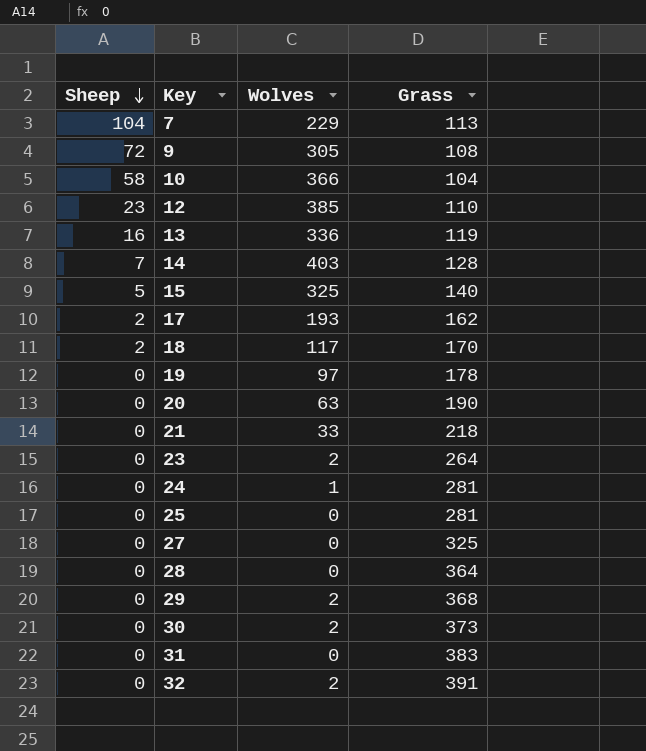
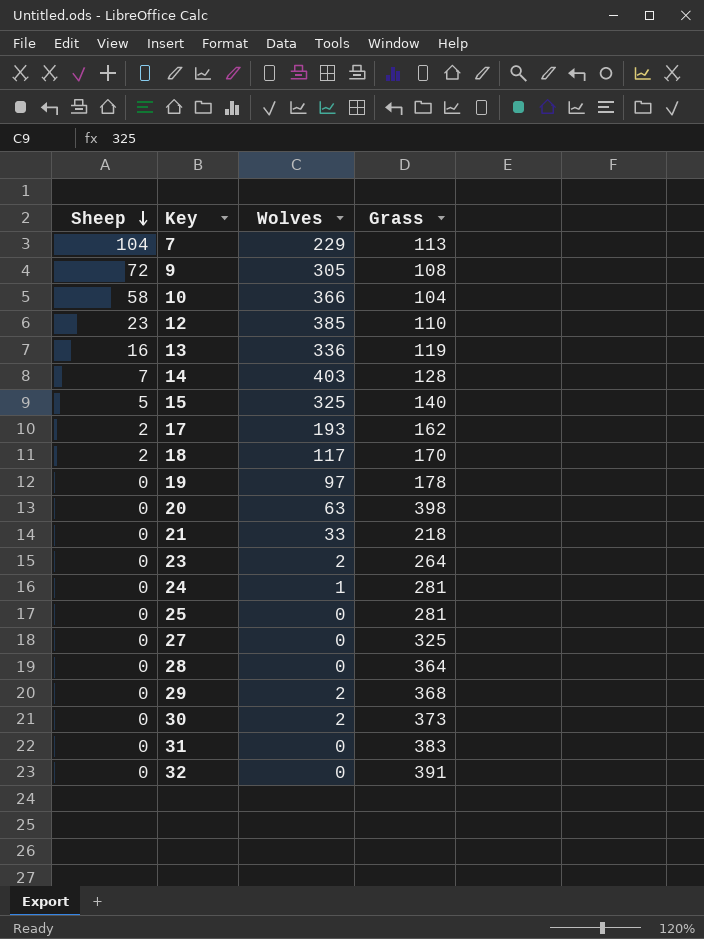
20 | Grass: 190 -> 398
32 | Wolves: 2 -> 0

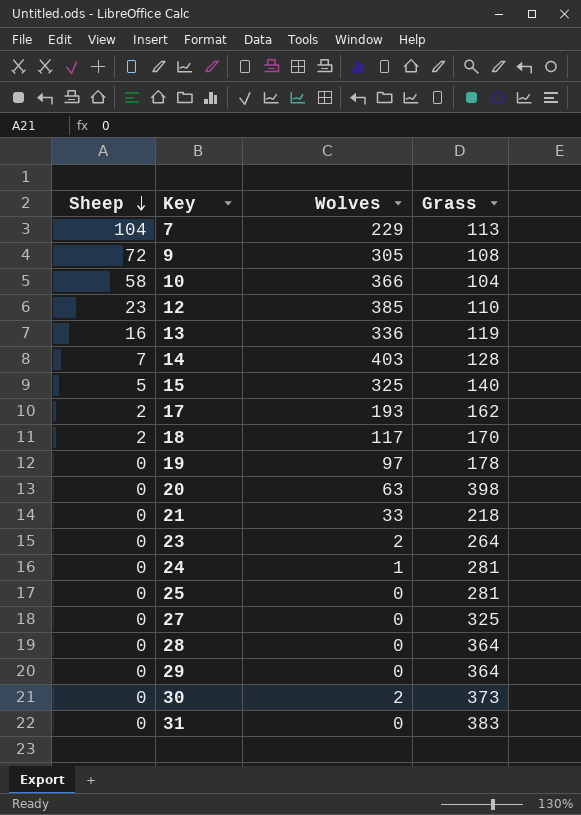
row 32: 0 | 0 | 391 -> none
29 | Wolves: 2 -> 0
29 | Grass: 368 -> 364

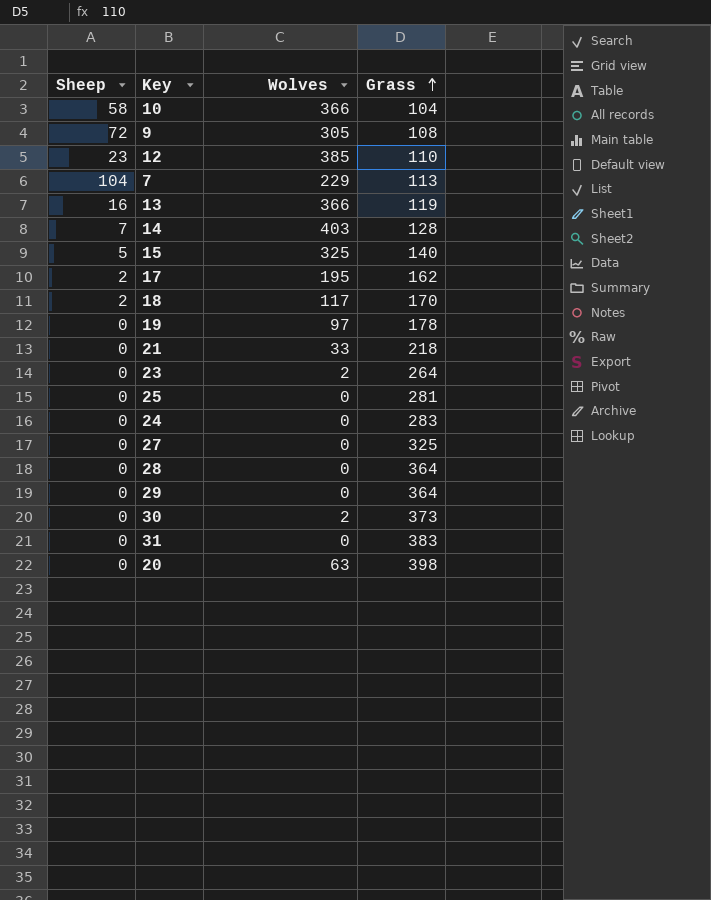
row order: Sheep descending -> Grass ascending
13 | Wolves: 336 -> 366
17 | Wolves: 193 -> 195
24 | Wolves: 1 -> 0
24 | Grass: 281 -> 283

